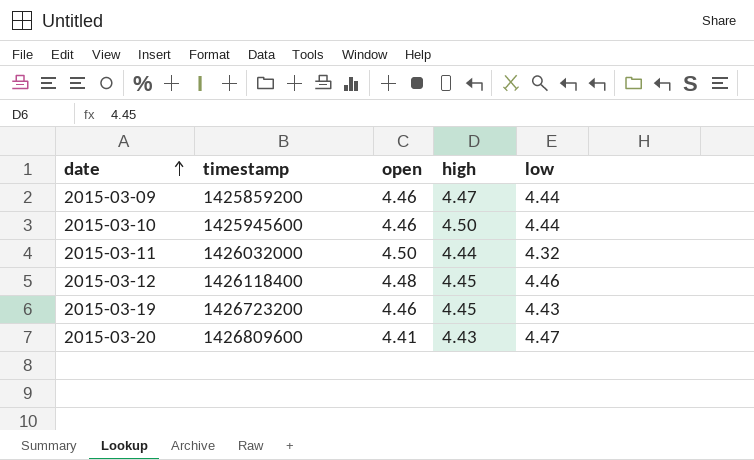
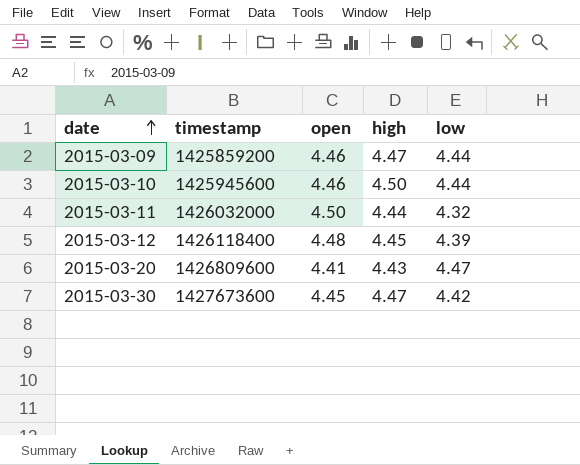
row 2015-03-19: 1426723200 | 4.46 | 4.45 | 4.43 -> none
2015-03-12 | low: 4.46 -> 4.39
row 2015-03-30: none -> 1427673600 | 4.45 | 4.47 | 4.42

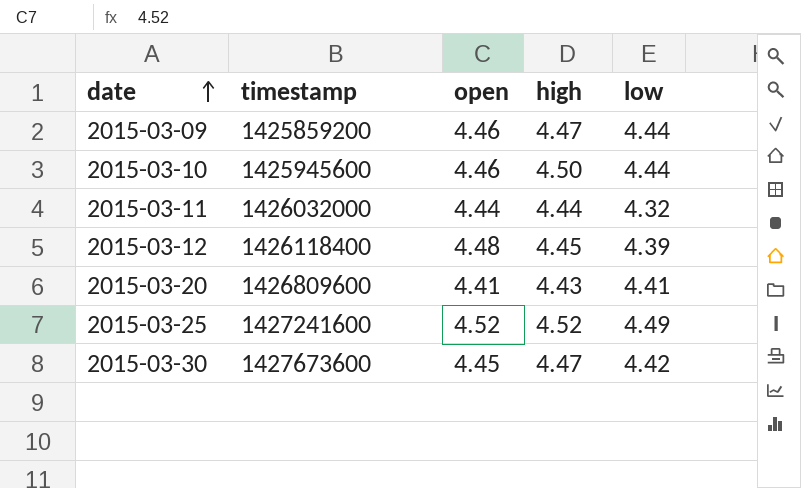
2015-03-11 | open: 4.50 -> 4.44
2015-03-20 | low: 4.47 -> 4.41
row 2015-03-25: none -> 1427241600 | 4.52 | 4.52 | 4.49

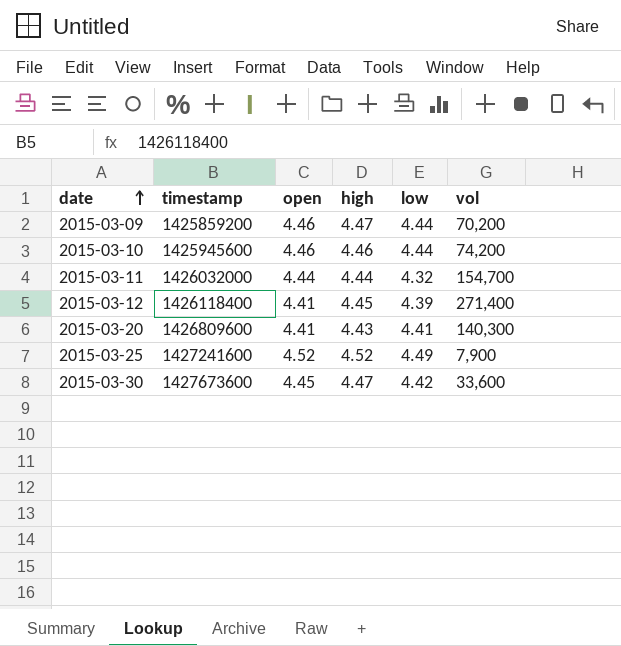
column vol | position: none -> 6
2015-03-10 | high: 4.50 -> 4.46
2015-03-12 | open: 4.48 -> 4.41

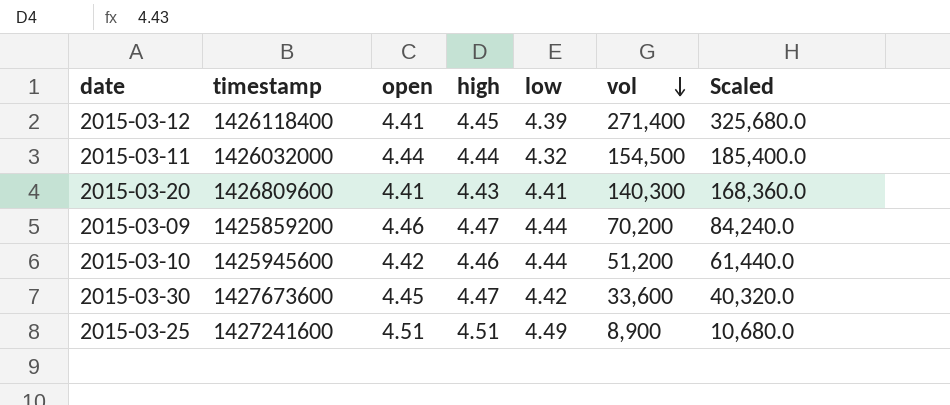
row order: date ascending -> vol descending
column Scaled | formula: none -> [vol] * 1.2
2015-03-11 | vol: 154,700 -> 154,500
2015-03-10 | open: 4.46 -> 4.42
2015-03-10 | vol: 74,200 -> 51,200
2015-03-25 | open: 4.52 -> 4.51
2015-03-25 | high: 4.52 -> 4.51
2015-03-25 | vol: 7,900 -> 8,900

